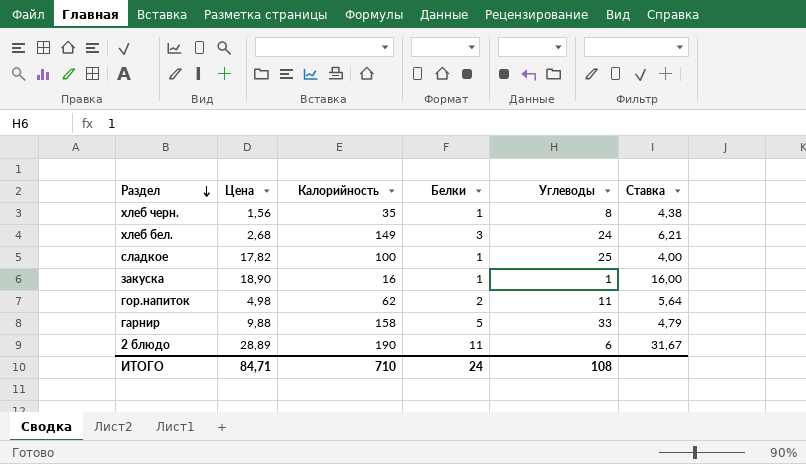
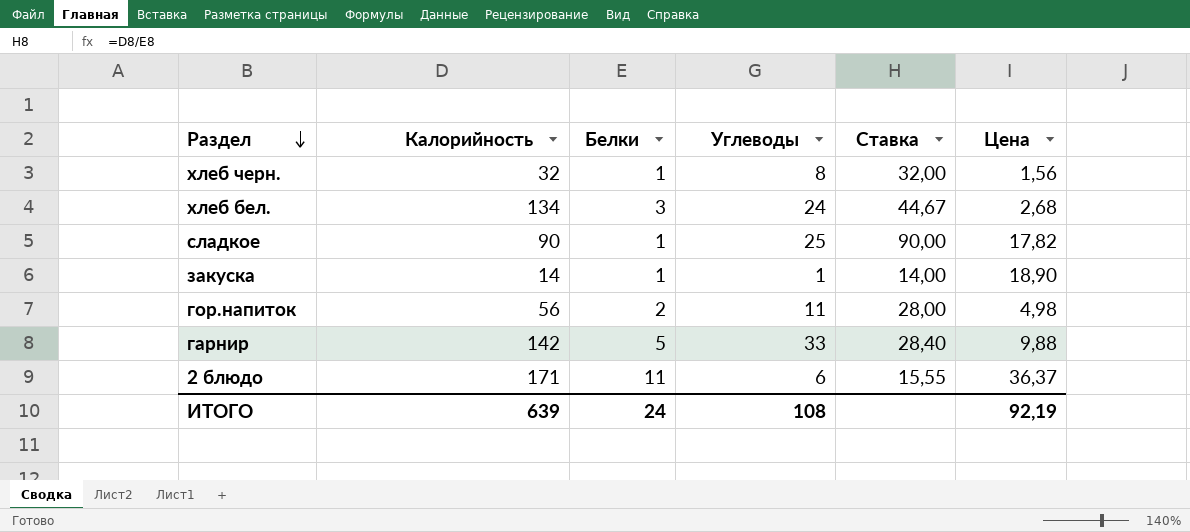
column Ставка | formula: [Калорийность] / [Углеводы] -> [Калорийность] / [Белки]
column Цена | position: 2 -> 6
хлеб черн. | Калорийность: 35 -> 32
хлеб бел. | Калорийность: 149 -> 134
сладкое | Калорийность: 100 -> 90
закуска | Калорийность: 16 -> 14
гор.напиток | Калорийность: 62 -> 56
гарнир | Калорийность: 158 -> 142
2 блюдо | Калорийность: 190 -> 171
2 блюдо | Цена: 28,89 -> 36,37
ИТОГО | Калорийность: 710 -> 639
ИТОГО | Цена: 84,71 -> 92,19

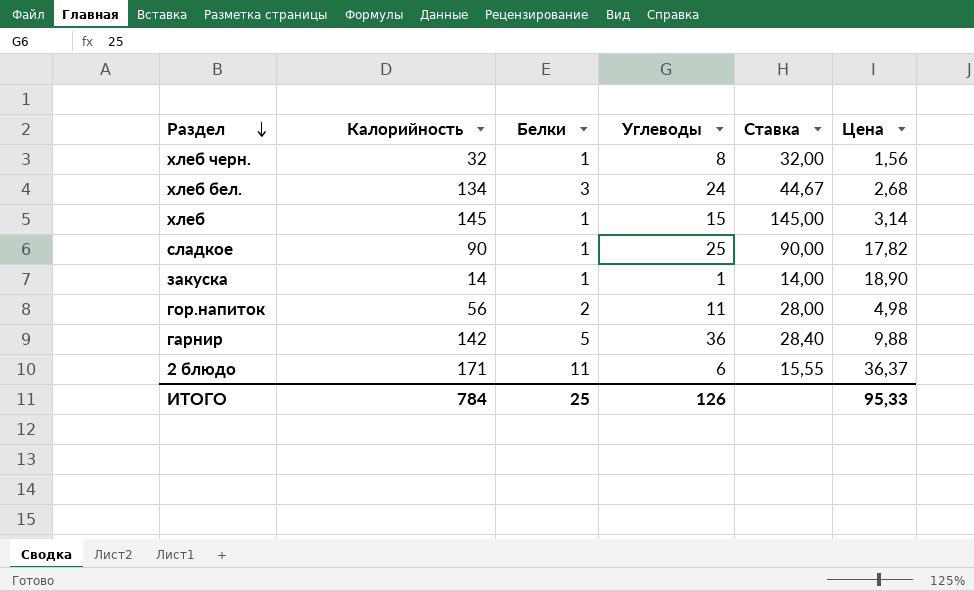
row хлеб: none -> 145 | 1 | 15 | 145,00 | 3,14
гарнир | Углеводы: 33 -> 36
ИТОГО | Калорийность: 639 -> 784
ИТОГО | Белки: 24 -> 25
ИТОГО | Углеводы: 108 -> 126
ИТОГО | Цена: 92,19 -> 95,33

